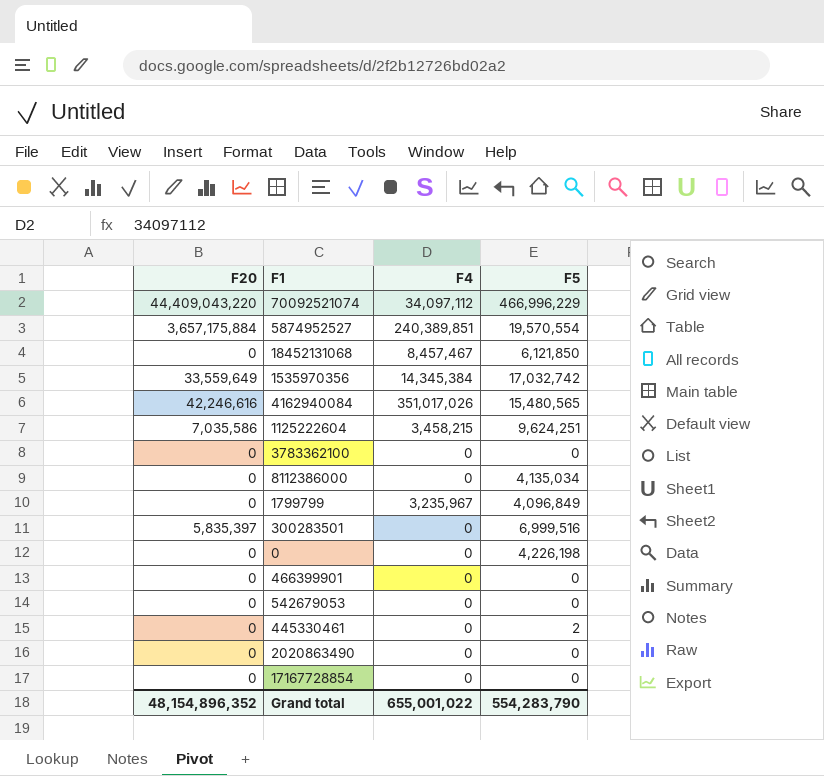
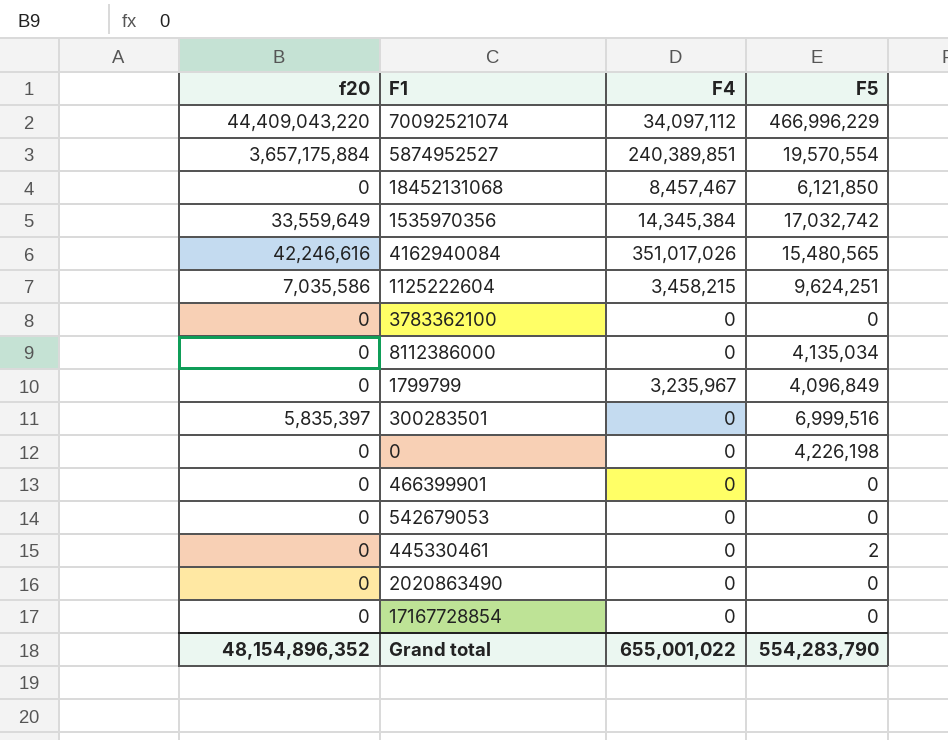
column name: F20 -> f20

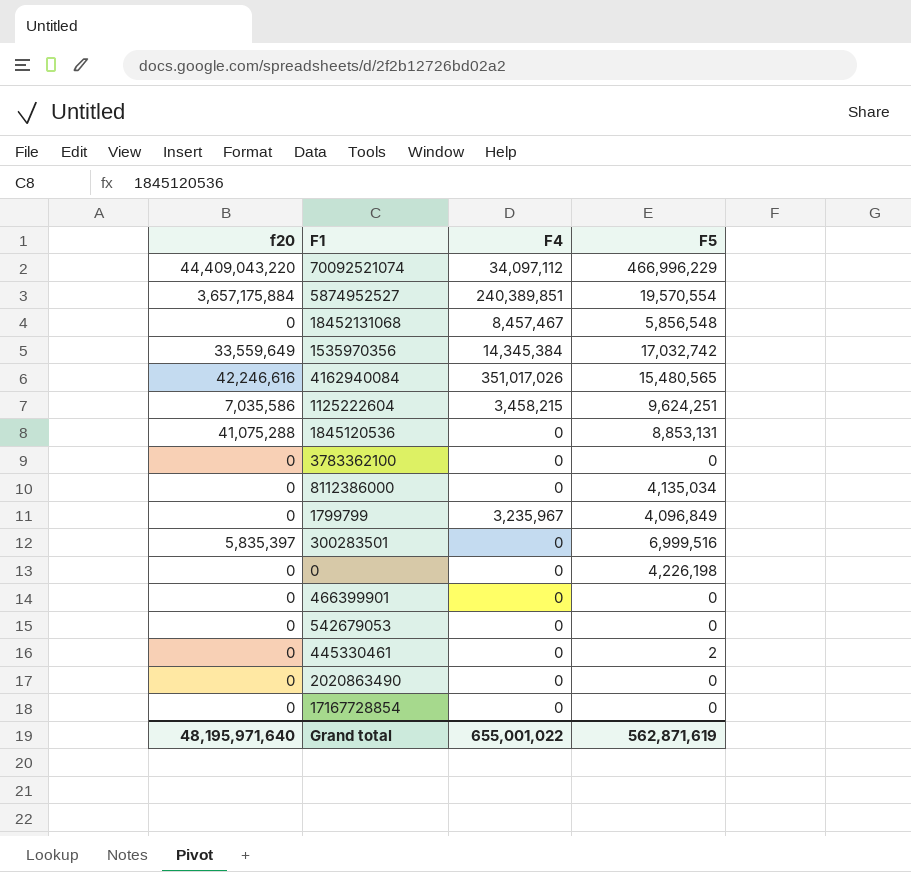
18452131068 | F5: 6,121,850 -> 5,856,548
row 1845120536: none -> 41,075,288 | 0 | 8,853,131
Grand total | f20: 48,154,896,352 -> 48,195,971,640
Grand total | F5: 554,283,790 -> 562,871,619

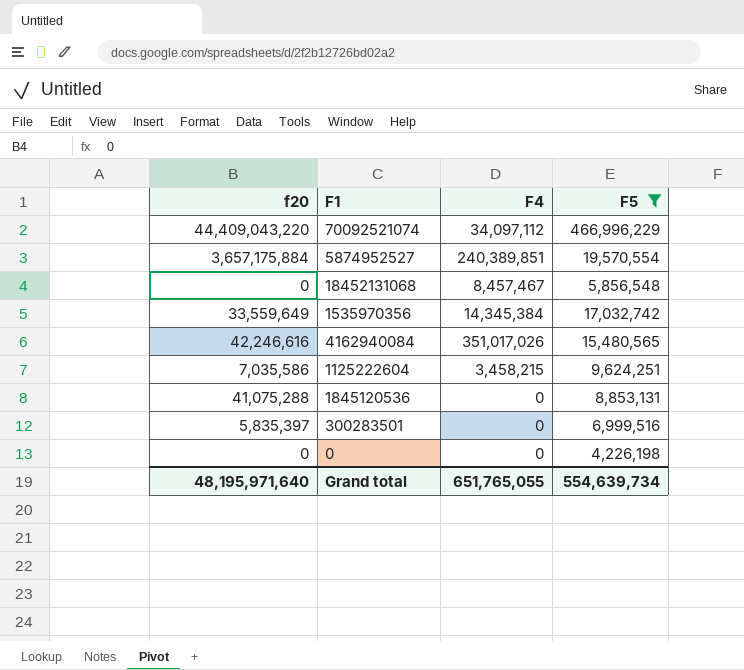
filter: none -> F5 >= 4,226,198
Grand total | F4: 655,001,022 -> 651,765,055
Grand total | F5: 562,871,619 -> 554,639,734

